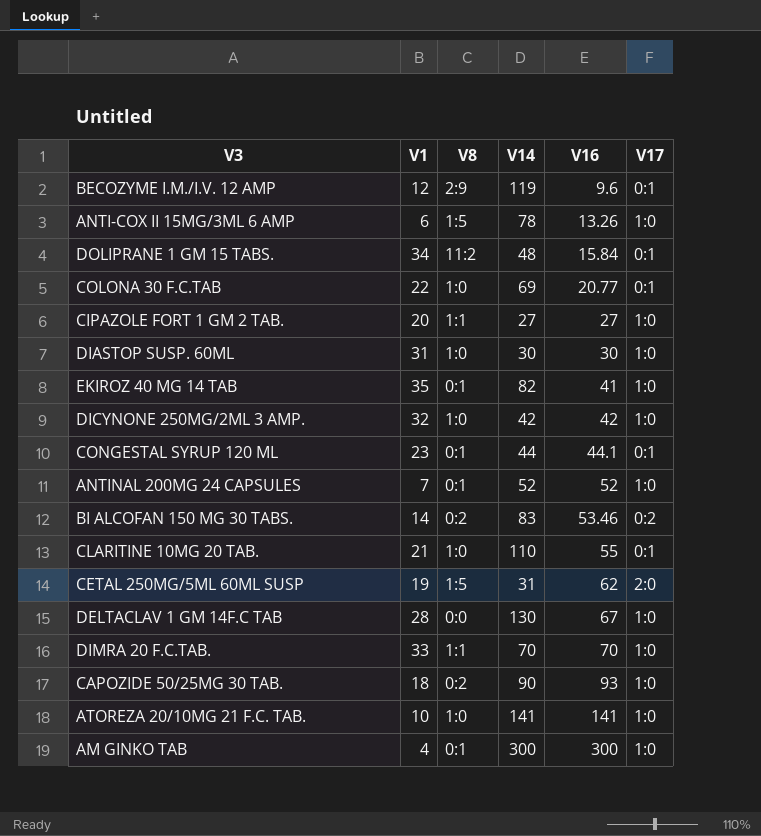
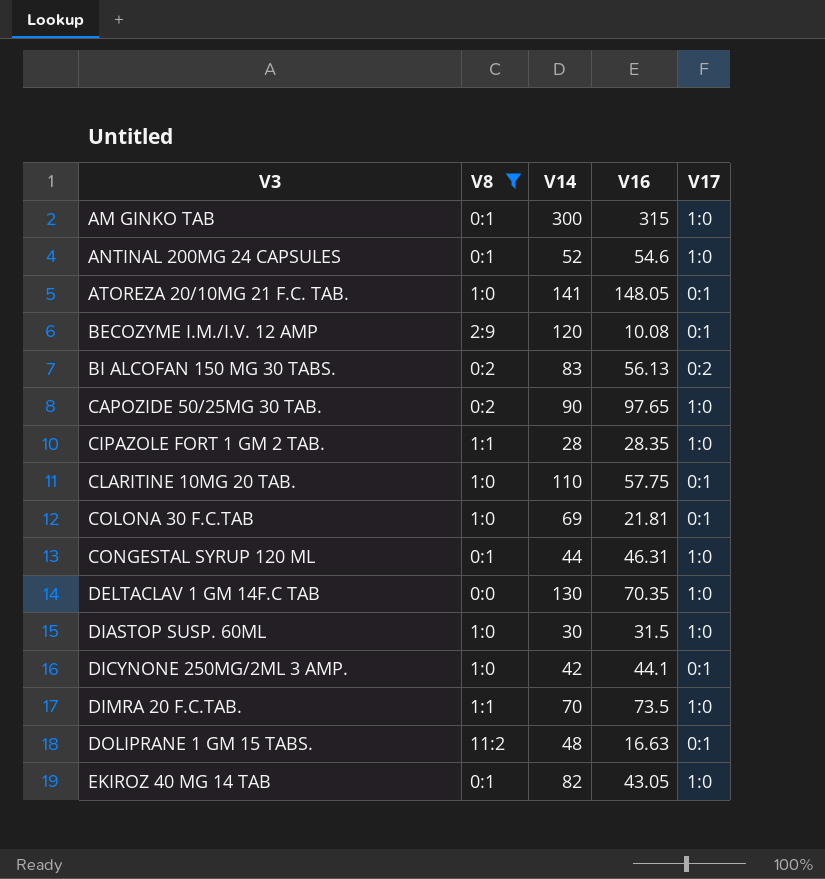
filter: none -> V8 != 1:5
row order: V16 ascending -> V3 ascending
column V1 | position: 2 -> none
AM GINKO TAB | V16: 300 -> 315
ANTINAL 200MG 24 CAPSULES | V16: 52 -> 54.6
ATOREZA 20/10MG 21 F.C. TAB. | V16: 141 -> 148.05
ATOREZA 20/10MG 21 F.C. TAB. | V17: 1:0 -> 0:1
BECOZYME I.M./I.V. 12 AMP | V14: 119 -> 120
BECOZYME I.M./I.V. 12 AMP | V16: 9.6 -> 10.08
BI ALCOFAN 150 MG 30 TABS. | V16: 53.46 -> 56.13
CAPOZIDE 50/25MG 30 TAB. | V16: 93 -> 97.65
CIPAZOLE FORT 1 GM 2 TAB. | V14: 27 -> 28
CIPAZOLE FORT 1 GM 2 TAB. | V16: 27 -> 28.35
CLARITINE 10MG 20 TAB. | V16: 55 -> 57.75
COLONA 30 F.C.TAB | V16: 20.77 -> 21.81
CONGESTAL SYRUP 120 ML | V16: 44.1 -> 46.31
CONGESTAL SYRUP 120 ML | V17: 0:1 -> 1:0
DELTACLAV 1 GM 14F.C TAB | V16: 67 -> 70.35
DIASTOP SUSP. 60ML | V16: 30 -> 31.5
DICYNONE 250MG/2ML 3 AMP. | V16: 42 -> 44.1
DICYNONE 250MG/2ML 3 AMP. | V17: 1:0 -> 0:1
DIMRA 20 F.C.TAB. | V16: 70 -> 73.5
DOLIPRANE 1 GM 15 TABS. | V16: 15.84 -> 16.63
EKIROZ 40 MG 14 TAB | V16: 41 -> 43.05

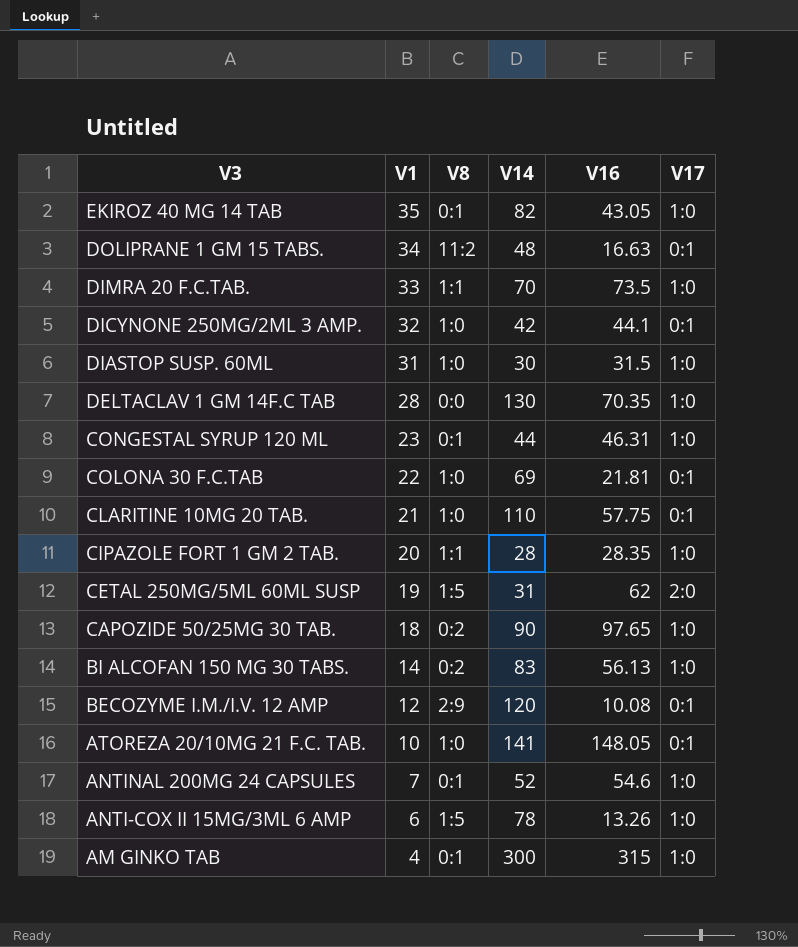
filter: V8 != 1:5 -> none
row order: V3 ascending -> V3 descending
column V1 | position: none -> 2
BI ALCOFAN 150 MG 30 TABS. | V17: 0:2 -> 1:0

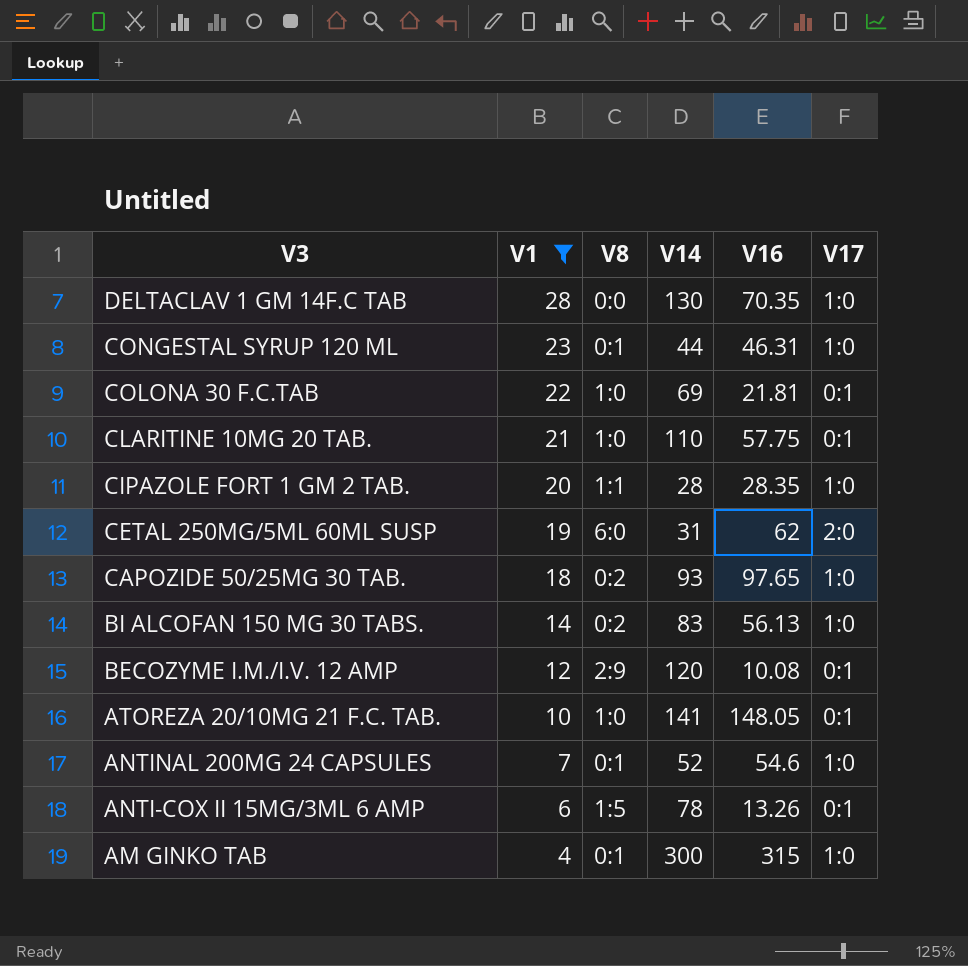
filter: none -> V1 <= 28
CETAL 250MG/5ML 60ML SUSP | V8: 1:5 -> 6:0
CAPOZIDE 50/25MG 30 TAB. | V14: 90 -> 93
ANTI-COX II 15MG/3ML 6 AMP | V17: 1:0 -> 0:1

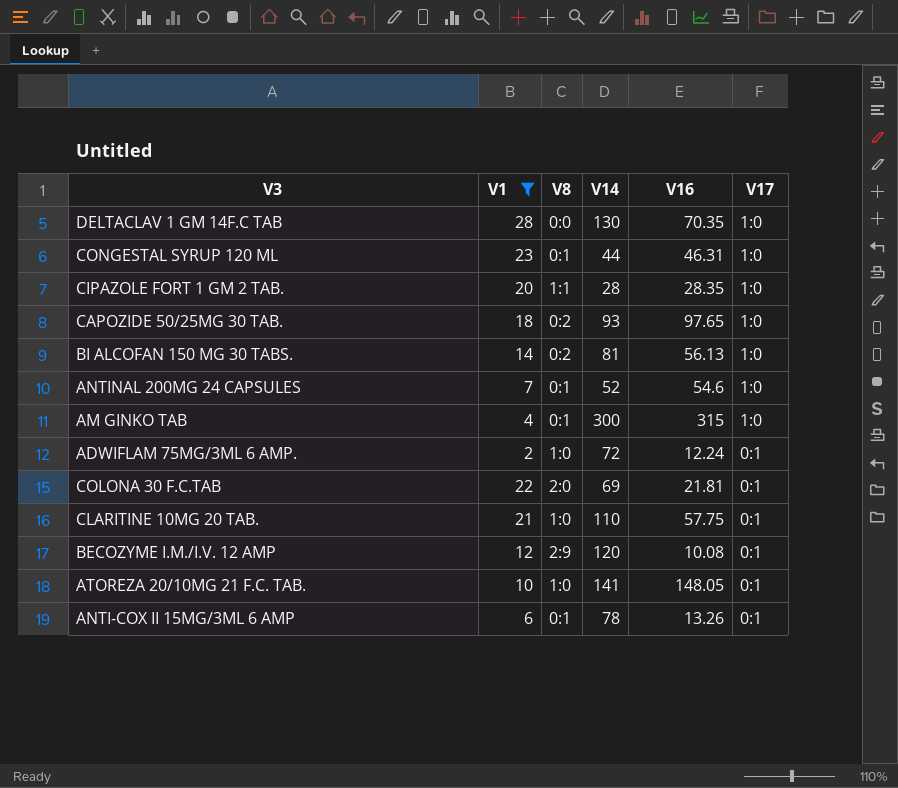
row order: V3 descending -> V17 descending
row CETAL 250MG/5ML 60ML SUSP: 19 | 6:0 | 31 | 62 | 2:0 -> none
BI ALCOFAN 150 MG 30 TABS. | V14: 83 -> 81
row ADWIFLAM 75MG/3ML 6 AMP.: none -> 2 | 1:0 | 72 | 12.24 | 0:1
COLONA 30 F.C.TAB | V8: 1:0 -> 2:0
ANTI-COX II 15MG/3ML 6 AMP | V8: 1:5 -> 0:1

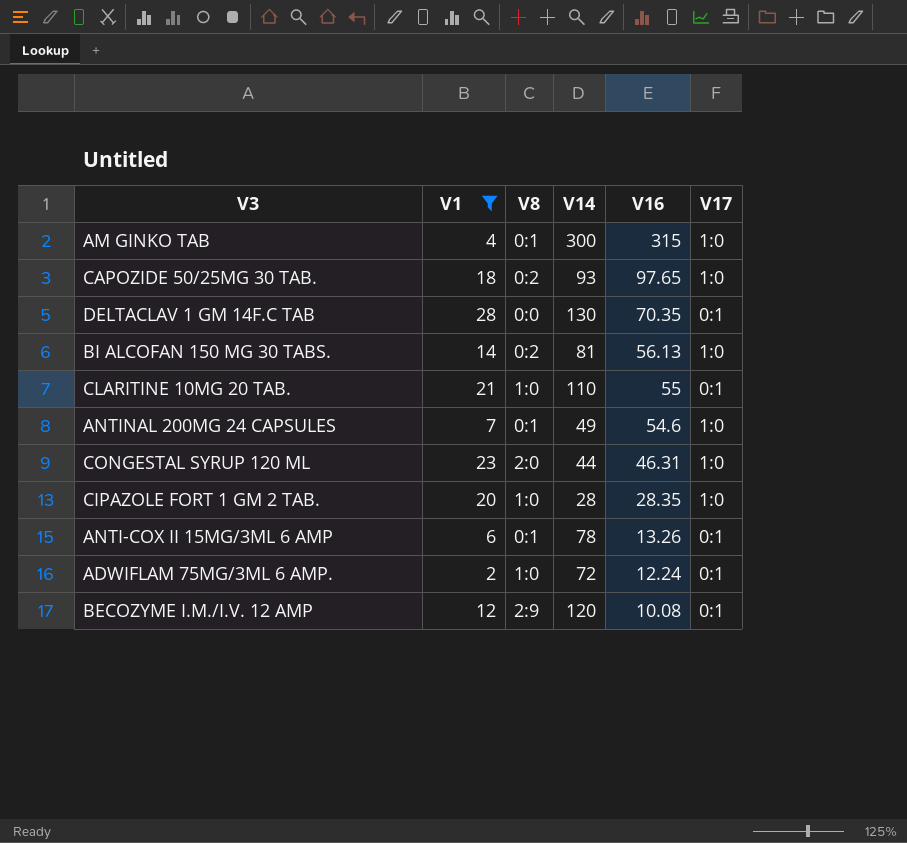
row order: V17 descending -> V16 descending
row COLONA 30 F.C.TAB: 22 | 2:0 | 69 | 21.81 | 0:1 -> none
row ATOREZA 20/10MG 21 F.C. TAB.: 10 | 1:0 | 141 | 148.05 | 0:1 -> none
DELTACLAV 1 GM 14F.C TAB | V17: 1:0 -> 0:1
CLARITINE 10MG 20 TAB. | V16: 57.75 -> 55
ANTINAL 200MG 24 CAPSULES | V14: 52 -> 49
CONGESTAL SYRUP 120 ML | V8: 0:1 -> 2:0
CIPAZOLE FORT 1 GM 2 TAB. | V8: 1:1 -> 1:0

